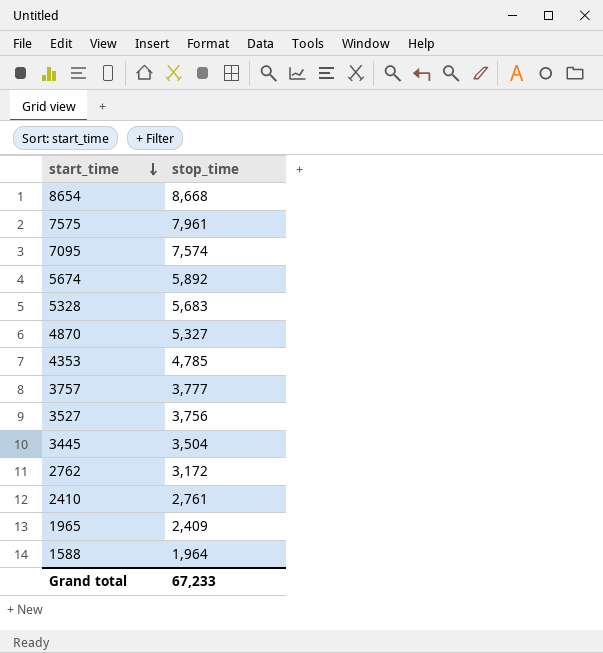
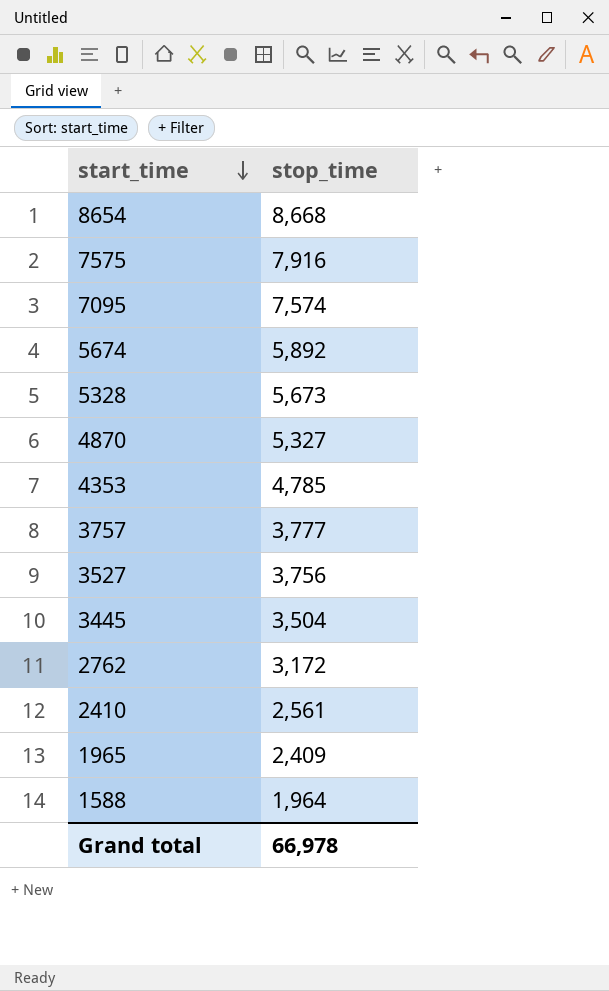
7575 | stop_time: 7,961 -> 7,916
5328 | stop_time: 5,683 -> 5,673
2410 | stop_time: 2,761 -> 2,561
Grand total | stop_time: 67,233 -> 66,978

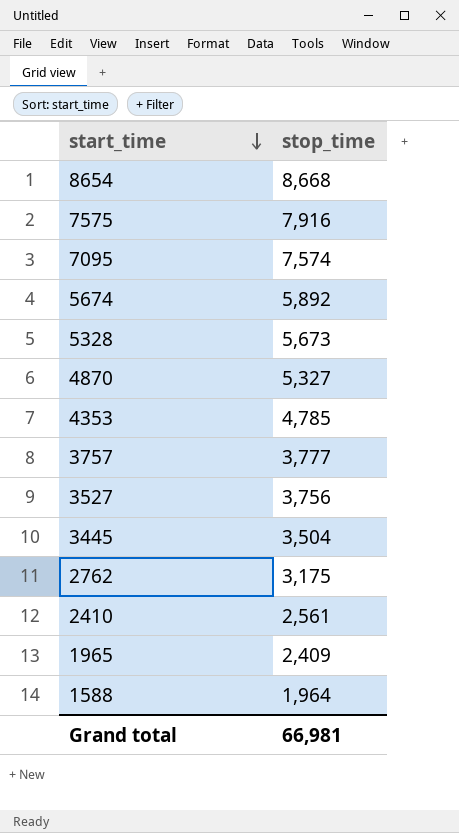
2762 | stop_time: 3,172 -> 3,175
Grand total | stop_time: 66,978 -> 66,981

